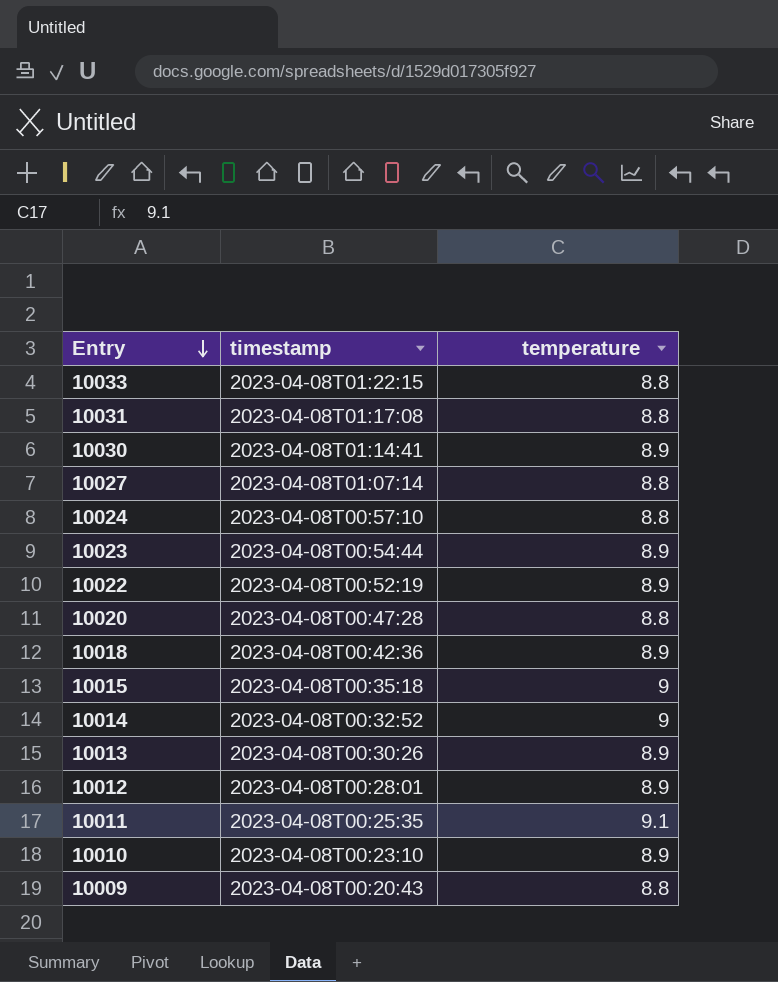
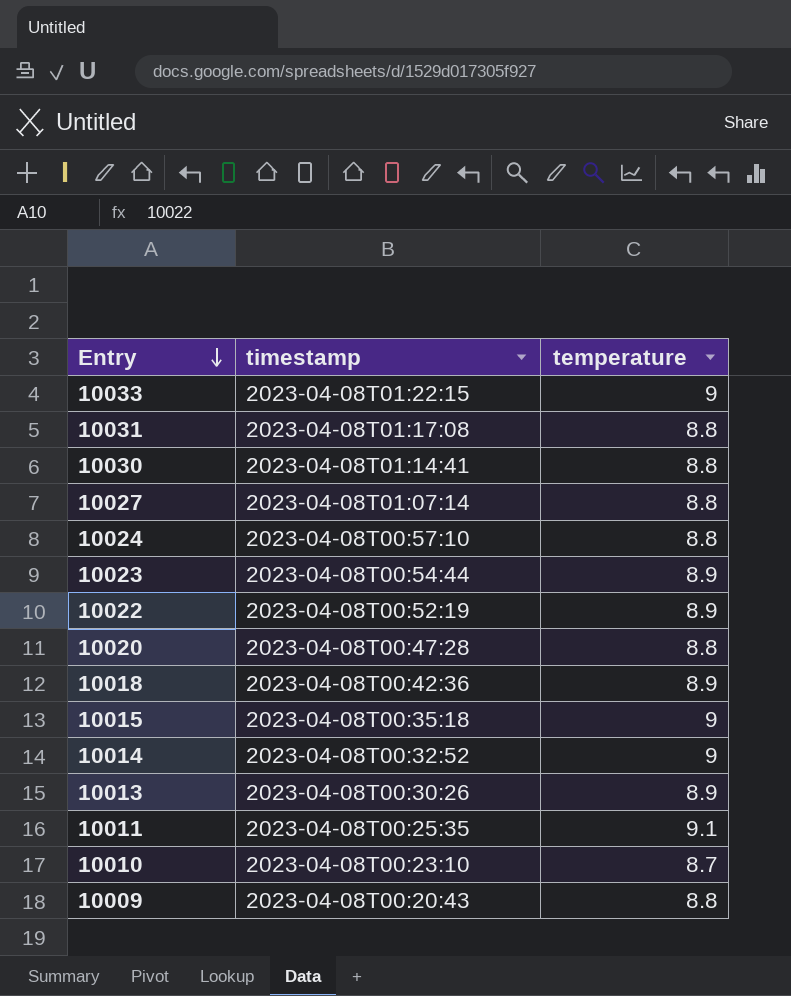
row 10012: 2023-04-08T00:28:01 | 8.9 -> none
10033 | temperature: 8.8 -> 9
10030 | temperature: 8.9 -> 8.8
10010 | temperature: 8.9 -> 8.7

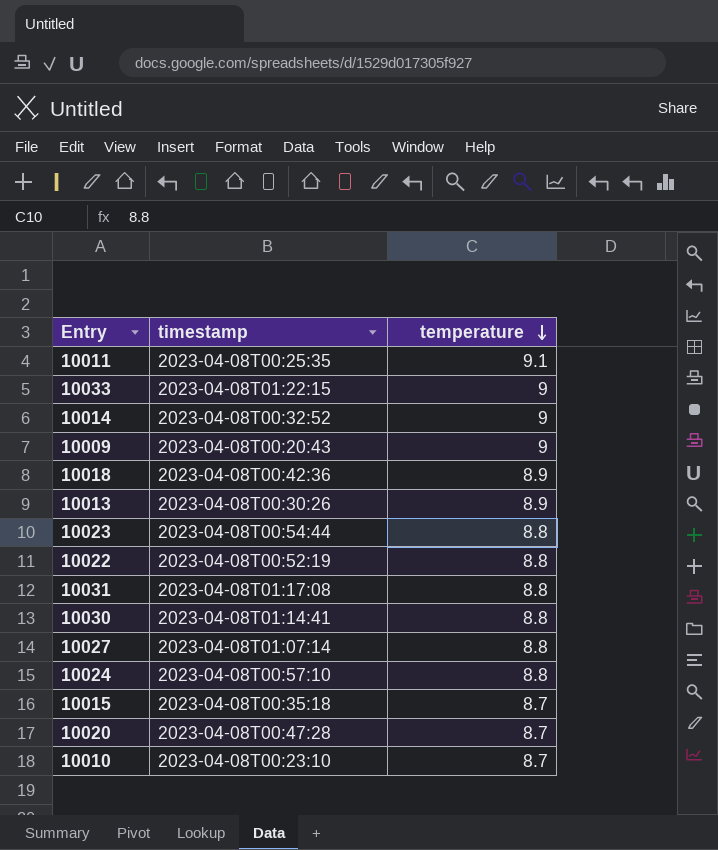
row order: Entry descending -> temperature descending
10009 | temperature: 8.8 -> 9
10023 | temperature: 8.9 -> 8.8
10022 | temperature: 8.9 -> 8.8
10015 | temperature: 9 -> 8.7
10020 | temperature: 8.8 -> 8.7

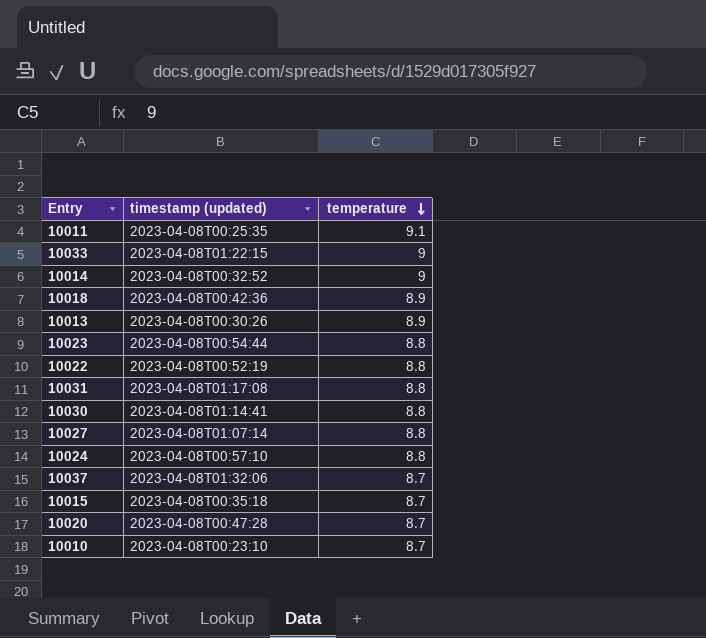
column name: timestamp -> timestamp (updated)
row 10009: 2023-04-08T00:20:43 | 9 -> none
row 10037: none -> 2023-04-08T01:32:06 | 8.7

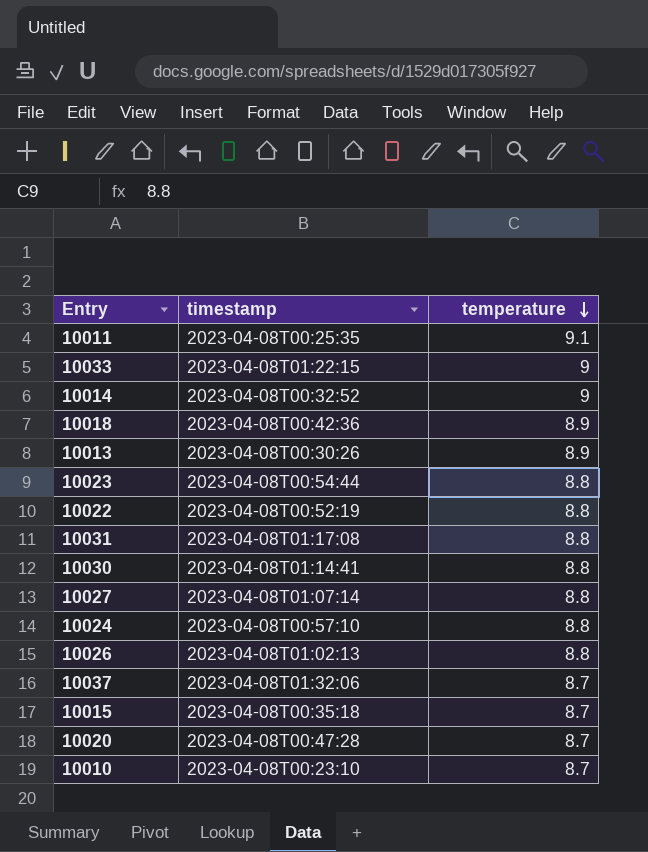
column name: timestamp (updated) -> timestamp
row 10026: none -> 2023-04-08T01:02:13 | 8.8

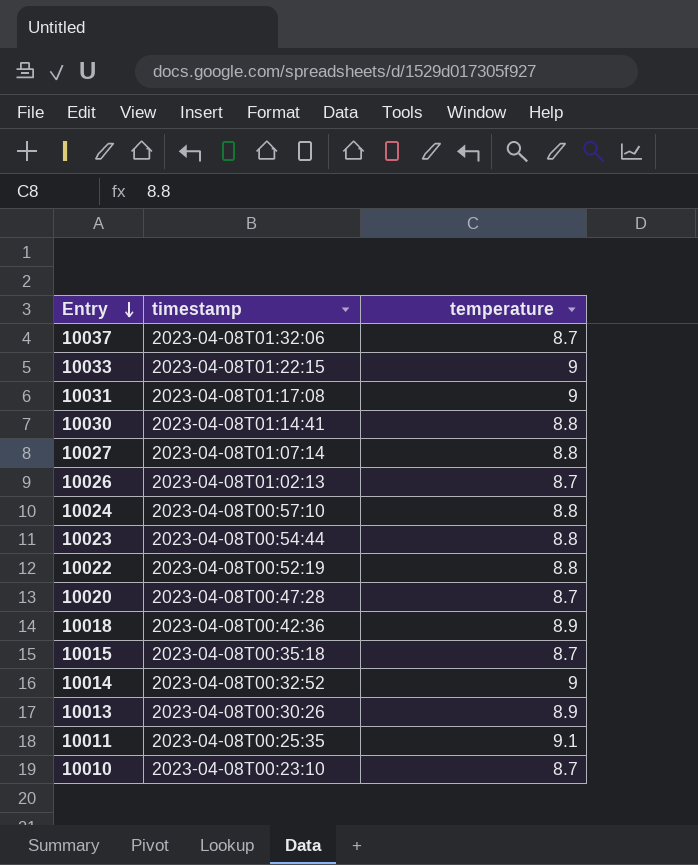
row order: temperature descending -> Entry descending
10031 | temperature: 8.8 -> 9
10026 | temperature: 8.8 -> 8.7

